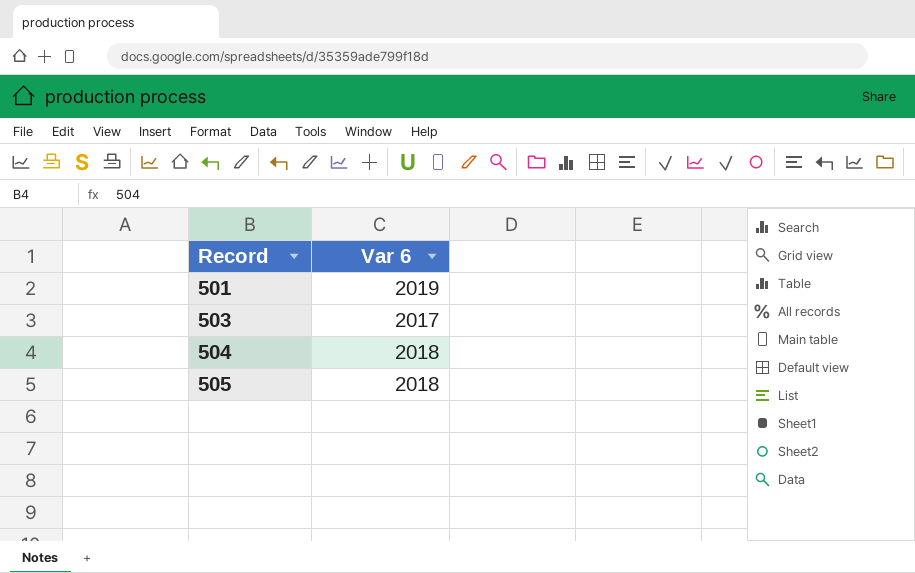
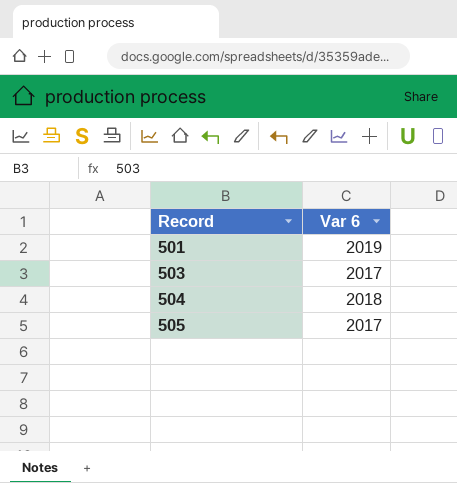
505 | Var 6: 2018 -> 2017

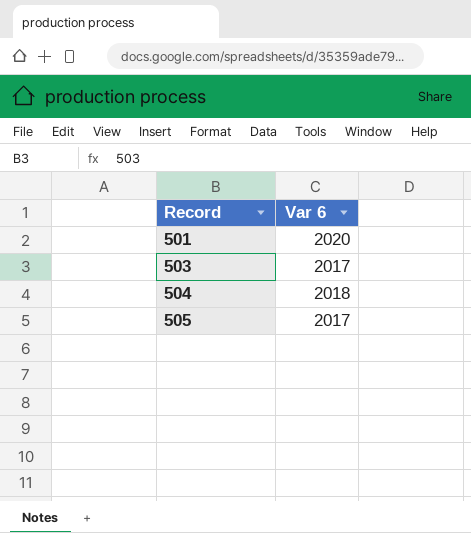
501 | Var 6: 2019 -> 2020

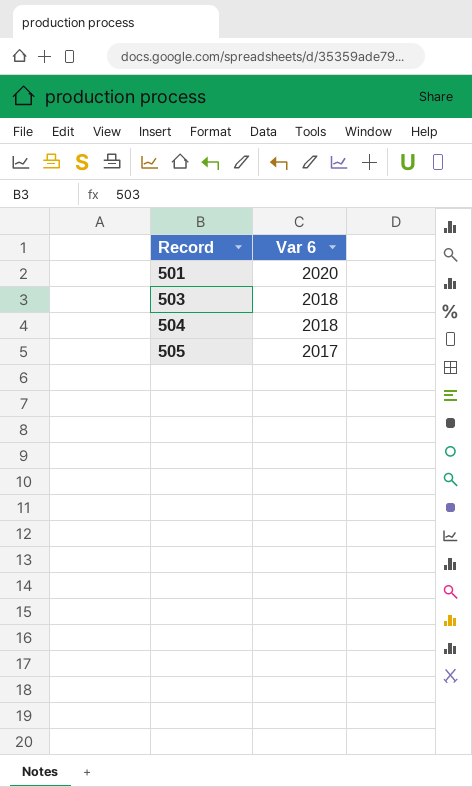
503 | Var 6: 2017 -> 2018

